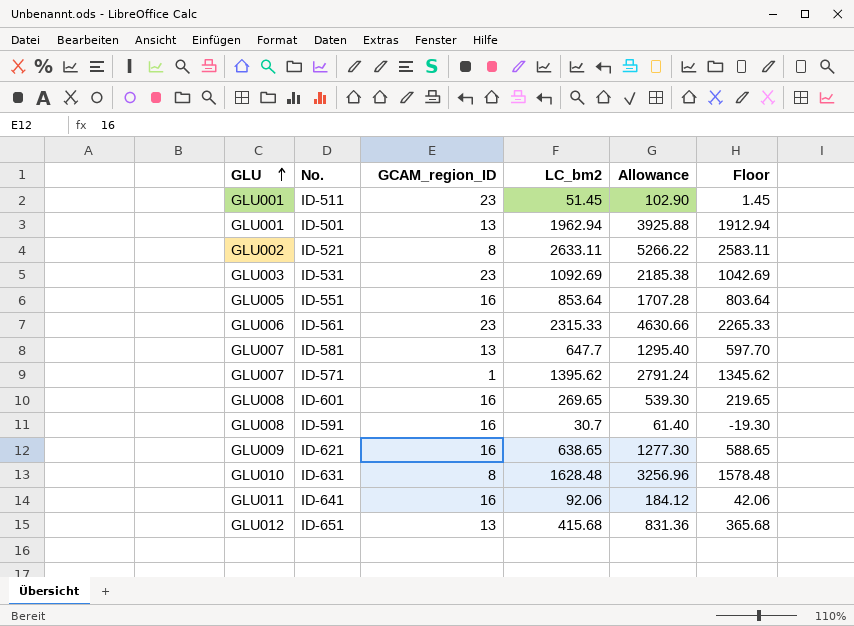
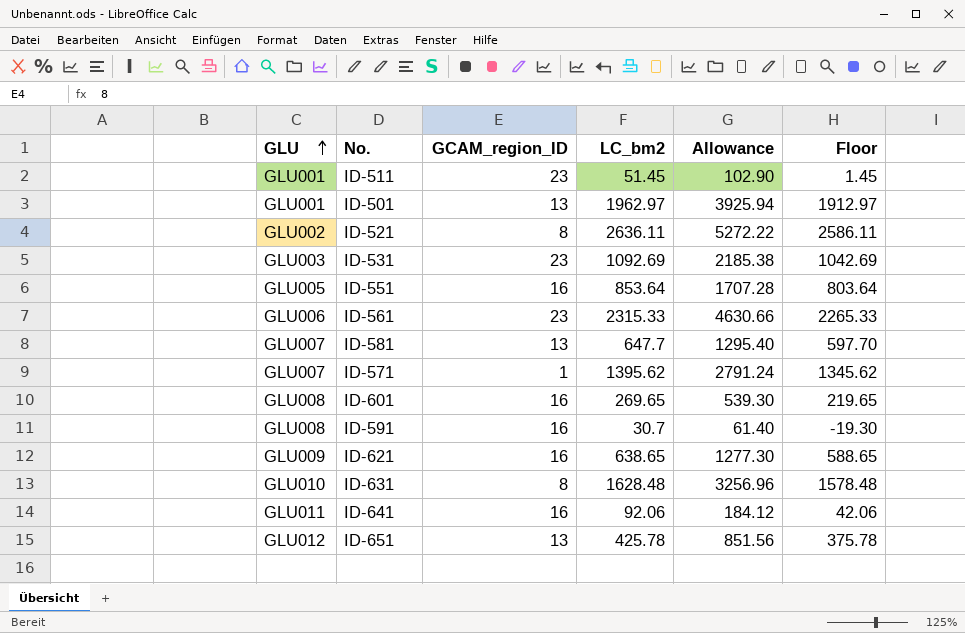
ID-501 | LC_bm2: 1962.94 -> 1962.97
ID-501 | Allowance: 3925.88 -> 3925.94
ID-501 | Floor: 1912.94 -> 1912.97
ID-521 | LC_bm2: 2633.11 -> 2636.11
ID-521 | Allowance: 5266.22 -> 5272.22
ID-521 | Floor: 2583.11 -> 2586.11
ID-651 | LC_bm2: 415.68 -> 425.78
ID-651 | Allowance: 831.36 -> 851.56
ID-651 | Floor: 365.68 -> 375.78

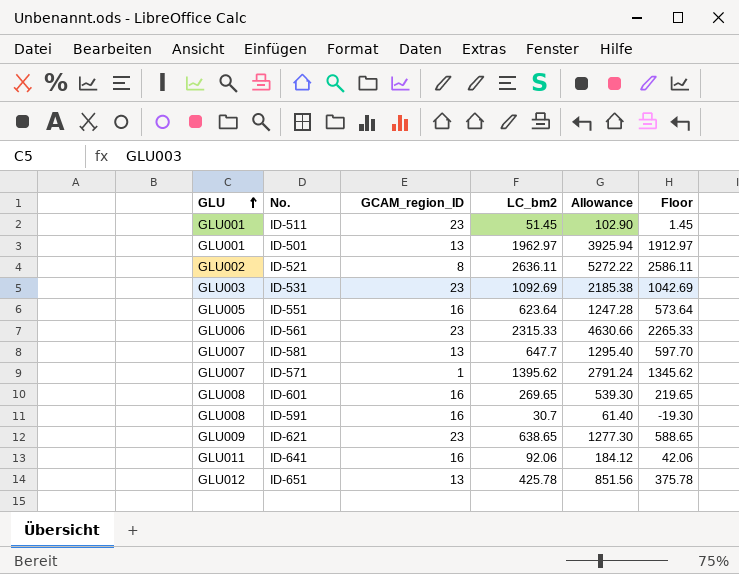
row ID-631: GLU010 | 8 | 1628.48 | 3256.96 | 1578.48 -> none
ID-551 | LC_bm2: 853.64 -> 623.64
ID-551 | Allowance: 1707.28 -> 1247.28
ID-551 | Floor: 803.64 -> 573.64
ID-621 | GCAM_region_ID: 16 -> 23

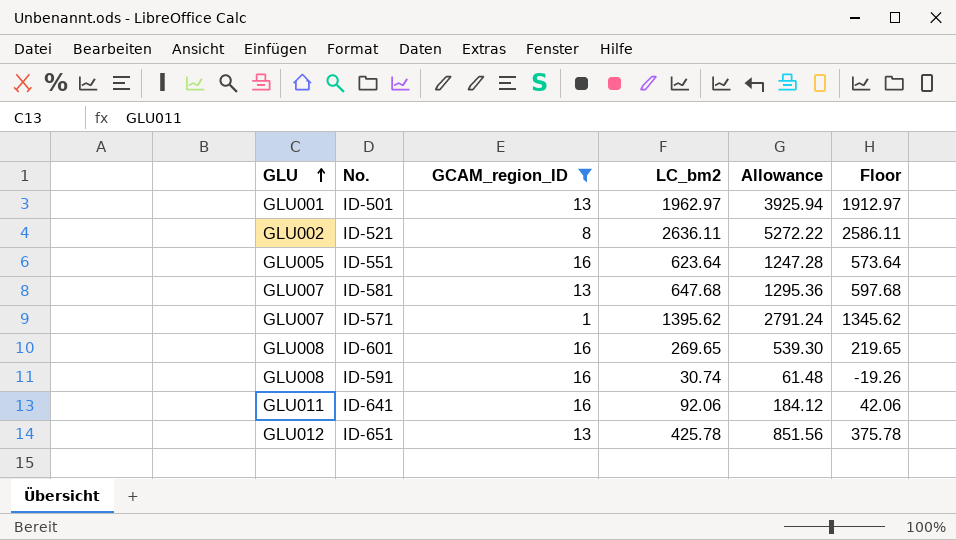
filter: none -> GCAM_region_ID != 23
ID-581 | LC_bm2: 647.7 -> 647.68
ID-581 | Allowance: 1295.40 -> 1295.36
ID-581 | Floor: 597.70 -> 597.68
ID-591 | LC_bm2: 30.7 -> 30.74
ID-591 | Allowance: 61.40 -> 61.48
ID-591 | Floor: -19.30 -> -19.26

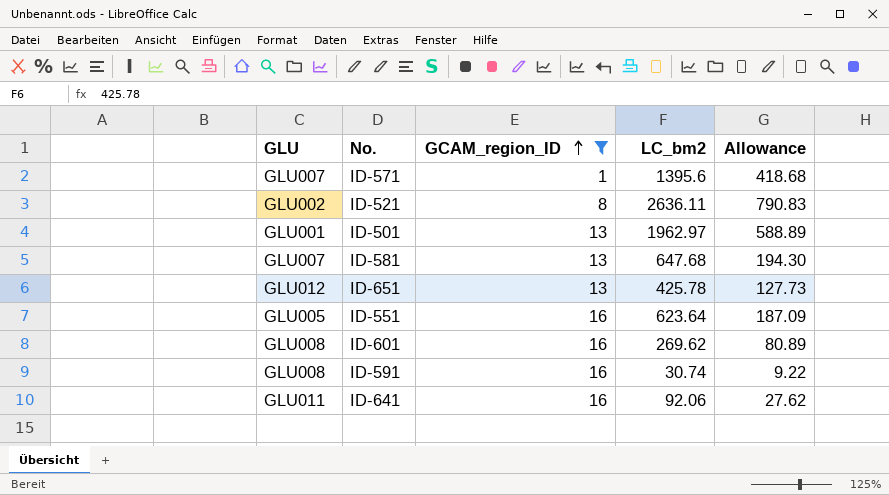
row order: GLU ascending -> GCAM_region_ID ascending
column Floor | formula: [LC_bm2] - 50 -> none
column Allowance | formula: [LC_bm2] * 2 -> [LC_bm2] * 0.3
ID-571 | LC_bm2: 1395.62 -> 1395.6
ID-601 | LC_bm2: 269.65 -> 269.62

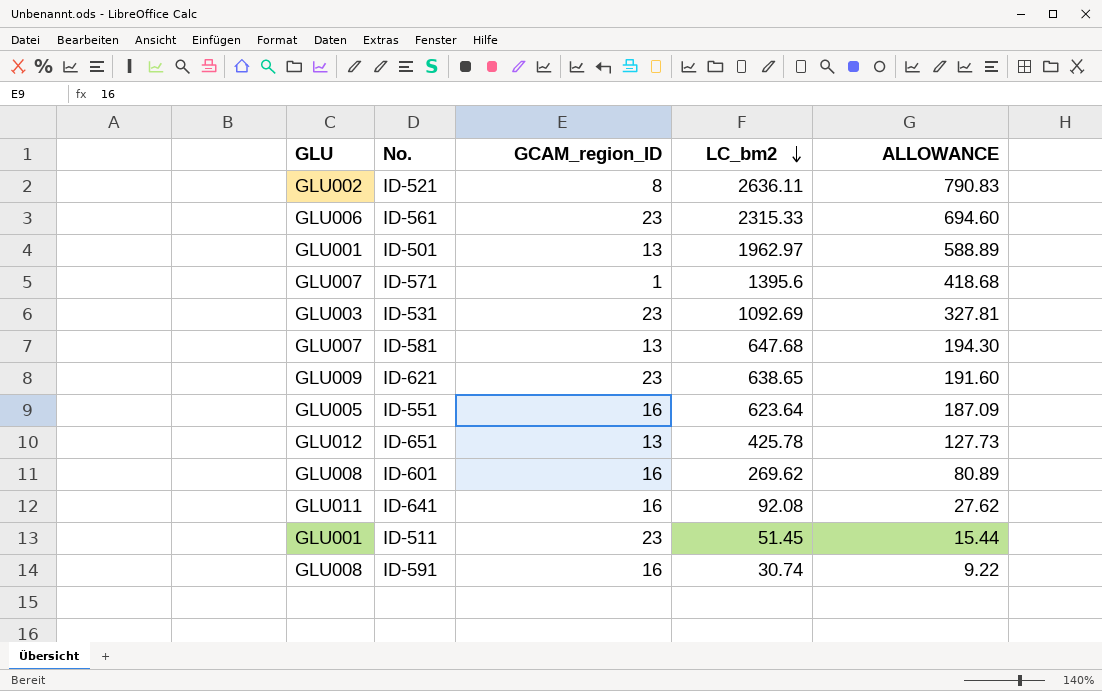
filter: GCAM_region_ID != 23 -> none
row order: GCAM_region_ID ascending -> LC_bm2 descending
column name: Allowance -> ALLOWANCE
ID-641 | LC_bm2: 92.06 -> 92.08

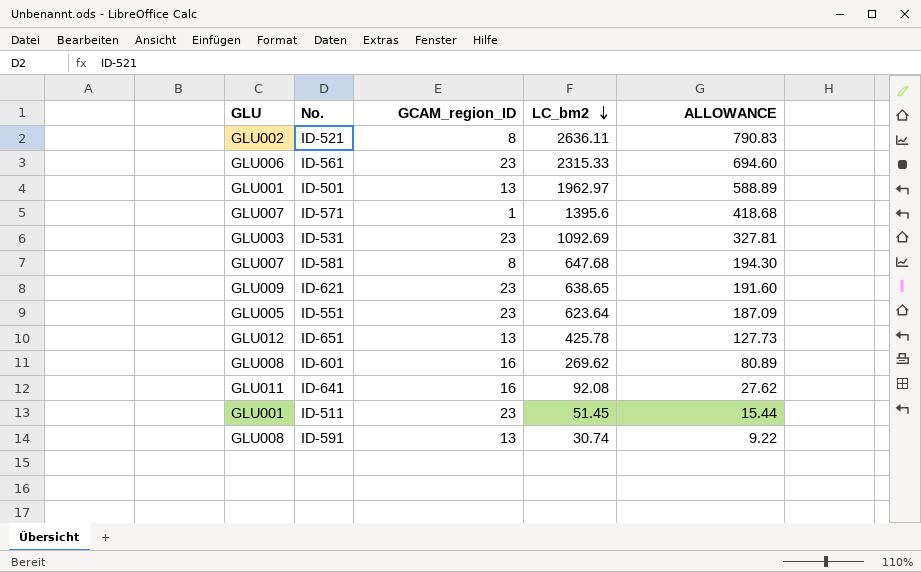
ID-581 | GCAM_region_ID: 13 -> 8
ID-551 | GCAM_region_ID: 16 -> 23
ID-591 | GCAM_region_ID: 16 -> 13

